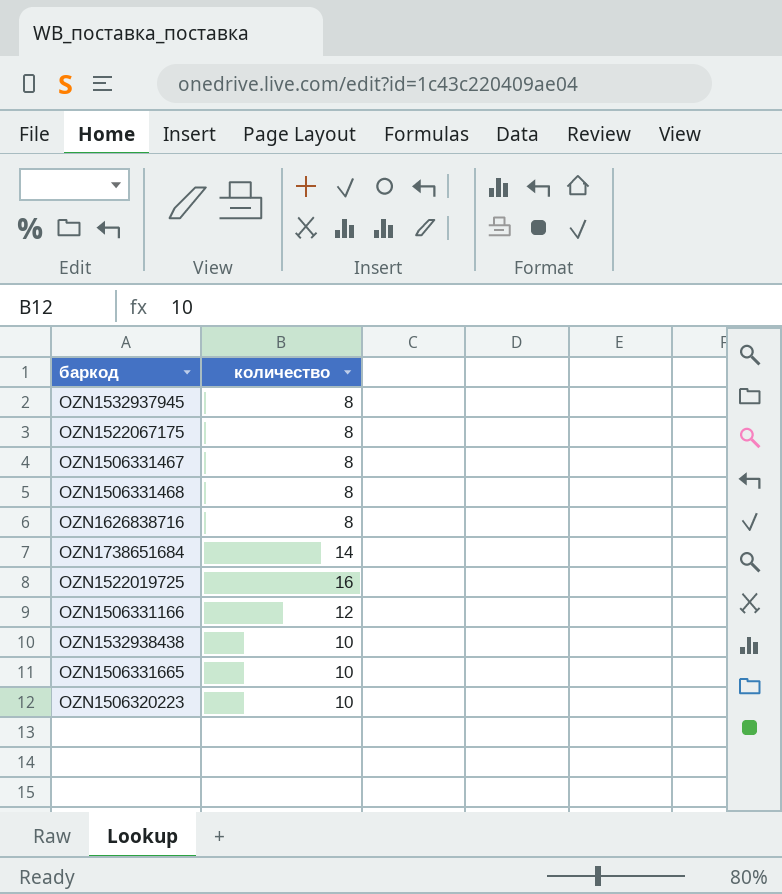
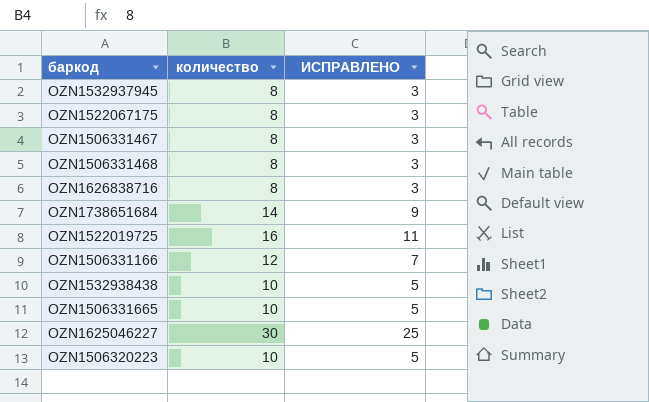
column ИСПРАВЛЕНО | formula: none -> [количество] - 5
row OZN1625046227: none -> 30 | 25

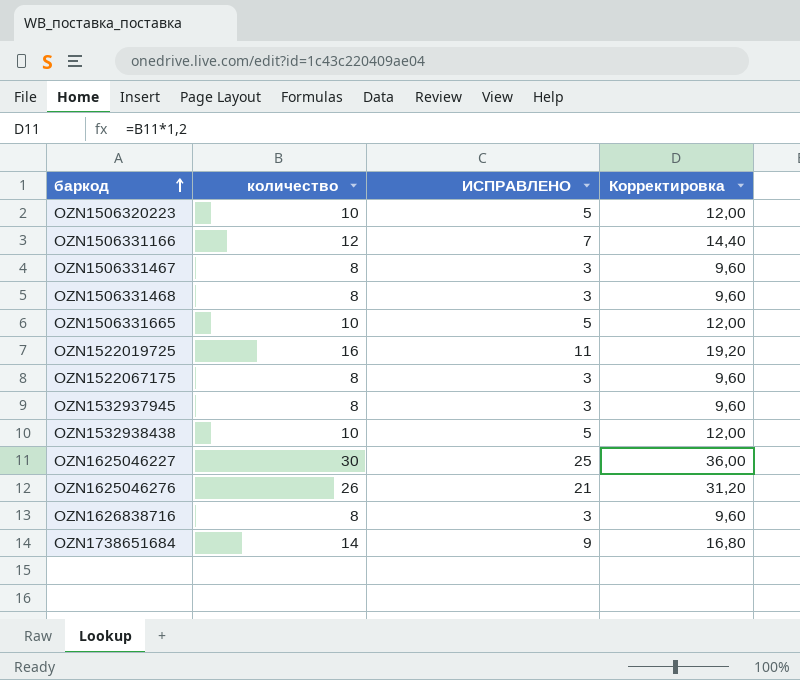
row order: none -> баркод ascending
column Корректировка | formula: none -> [количество] * 1,2
row OZN1625046276: none -> 26 | 21 | 31,20

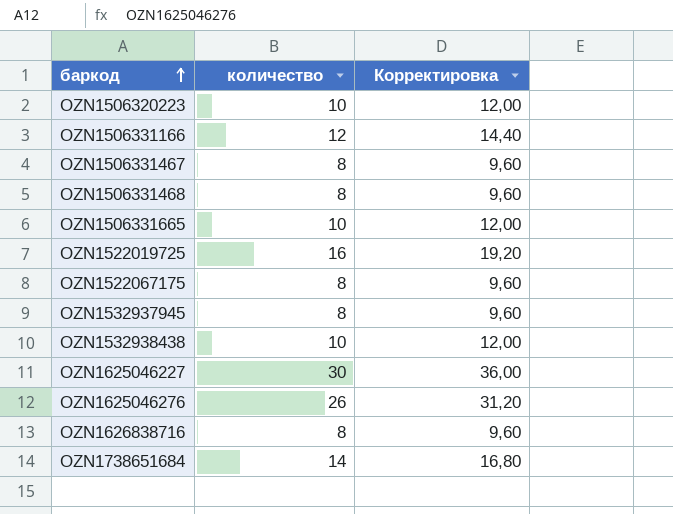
column ИСПРАВЛЕНО | formula: [количество] - 5 -> none

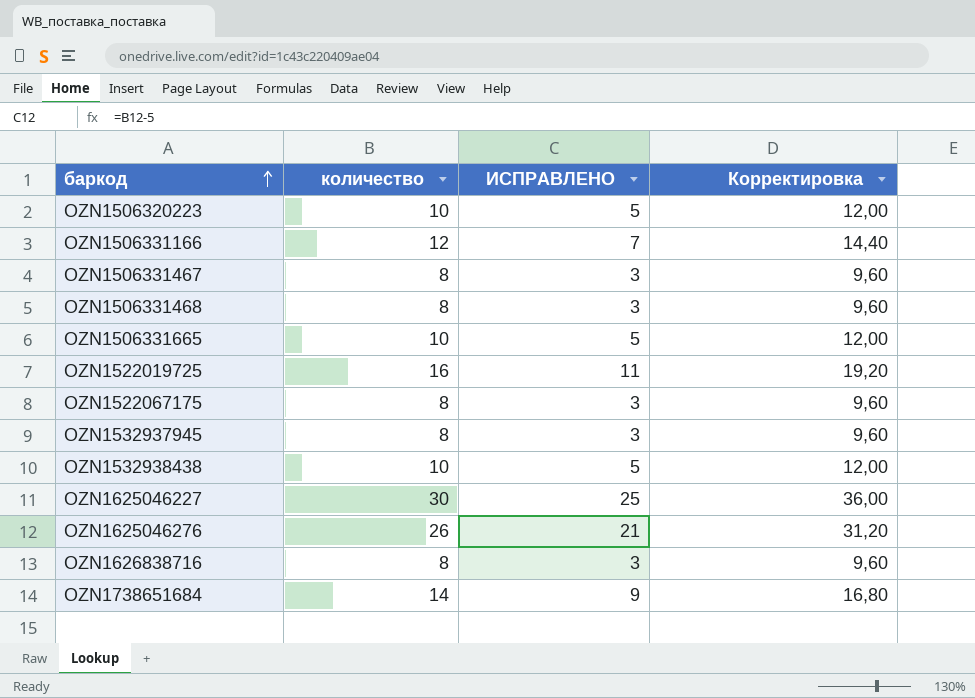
column ИСПРАВЛЕНО | formula: none -> [количество] - 5

